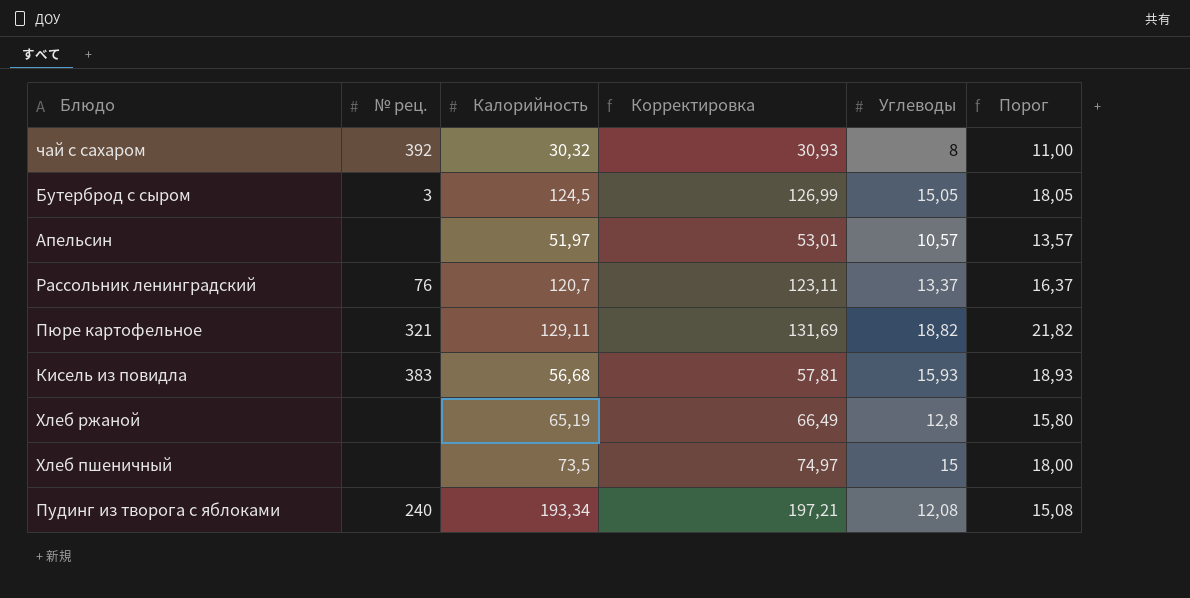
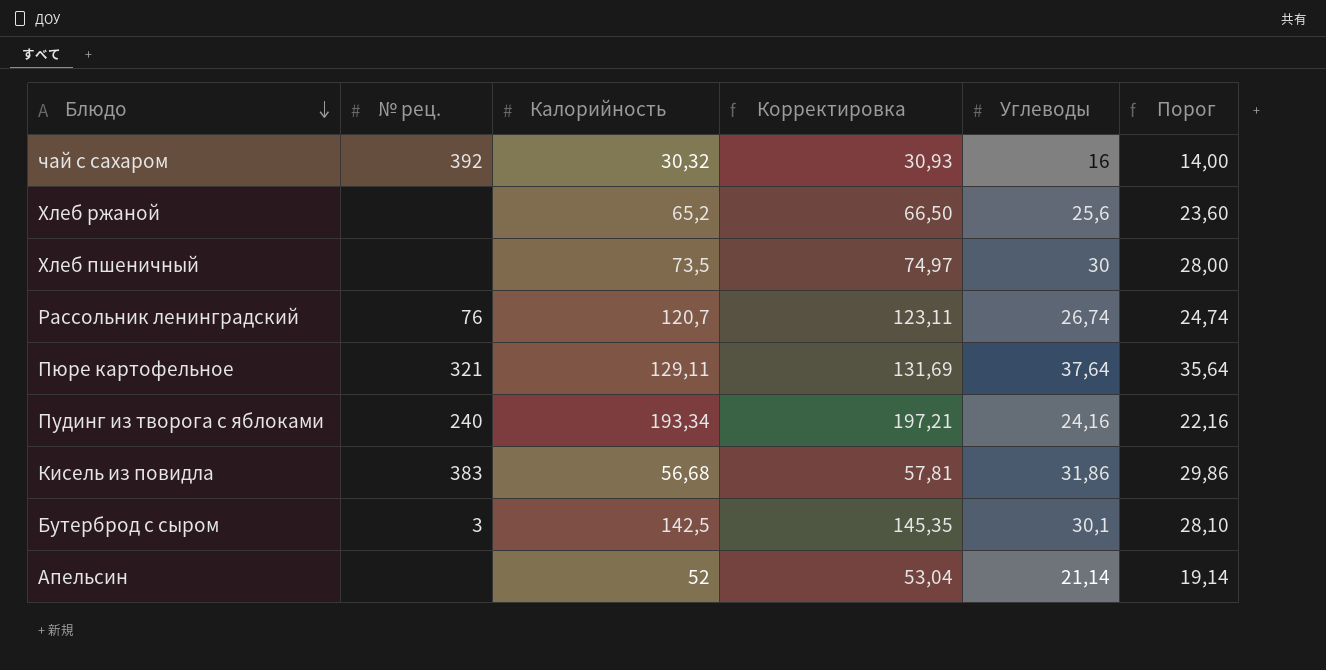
row order: none -> Блюдо descending
column Порог | formula: [Углеводы] + 3 -> [Углеводы] - 2
чай с сахаром | Углеводы: 8 -> 16
Хлеб ржаной | Калорийность: 65,19 -> 65,2
Хлеб ржаной | Корректировка: 66,49 -> 66,50
Хлеб ржаной | Углеводы: 12,8 -> 25,6
Хлеб пшеничный | Углеводы: 15 -> 30
Рассольник ленинградский | Углеводы: 13,37 -> 26,74
Пюре картофельное | Углеводы: 18,82 -> 37,64
Пудинг из творога с яблоками | Углеводы: 12,08 -> 24,16
Кисель из повидла | Углеводы: 15,93 -> 31,86
Бутерброд с сыром | Калорийность: 124,5 -> 142,5
Бутерброд с сыром | Корректировка: 126,99 -> 145,35
Бутерброд с сыром | Углеводы: 15,05 -> 30,1
Апельсин | Калорийность: 51,97 -> 52
Апельсин | Корректировка: 53,01 -> 53,04
Апельсин | Углеводы: 10,57 -> 21,14

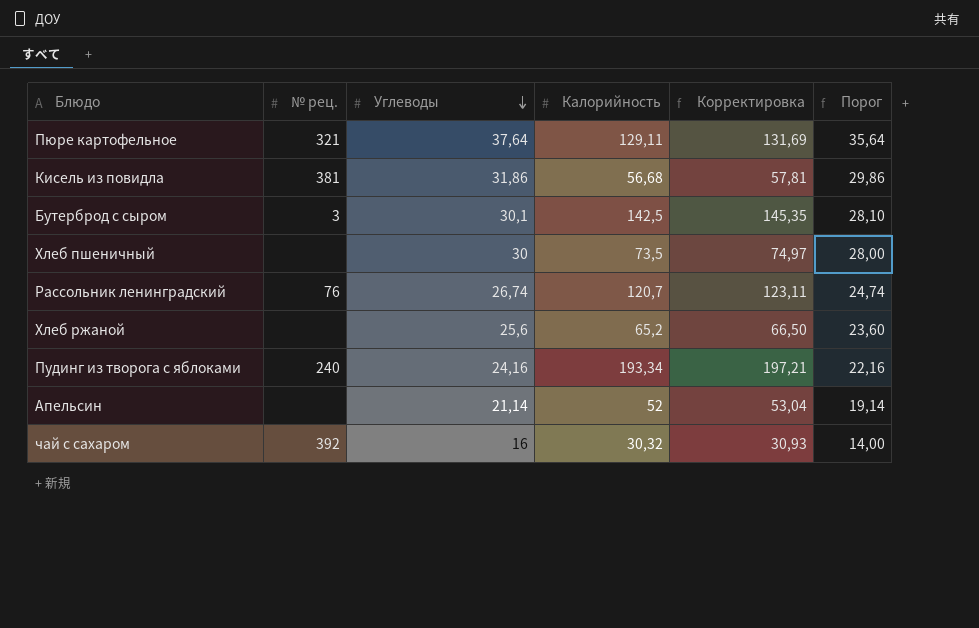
row order: Блюдо descending -> Углеводы descending
column Углеводы | position: 5 -> 3
Кисель из повидла | № рец.: 383 -> 381

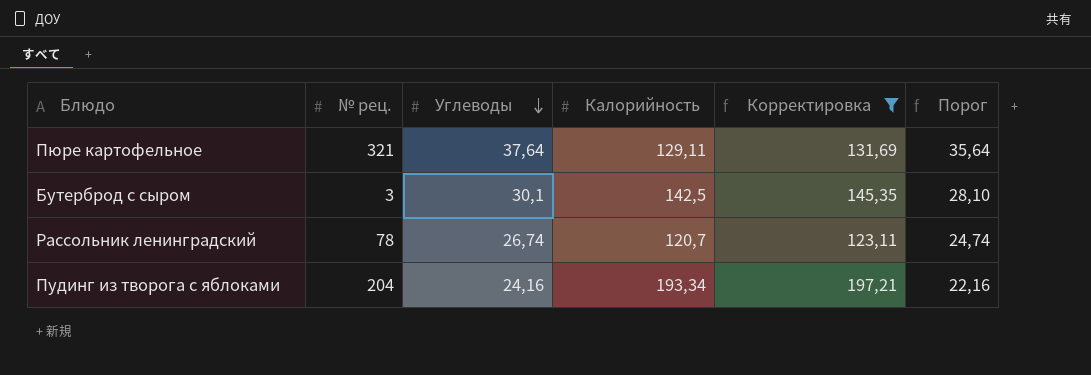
filter: none -> Корректировка >= 123,11
Рассольник ленинградский | № рец.: 76 -> 78
Пудинг из творога с яблоками | № рец.: 240 -> 204

